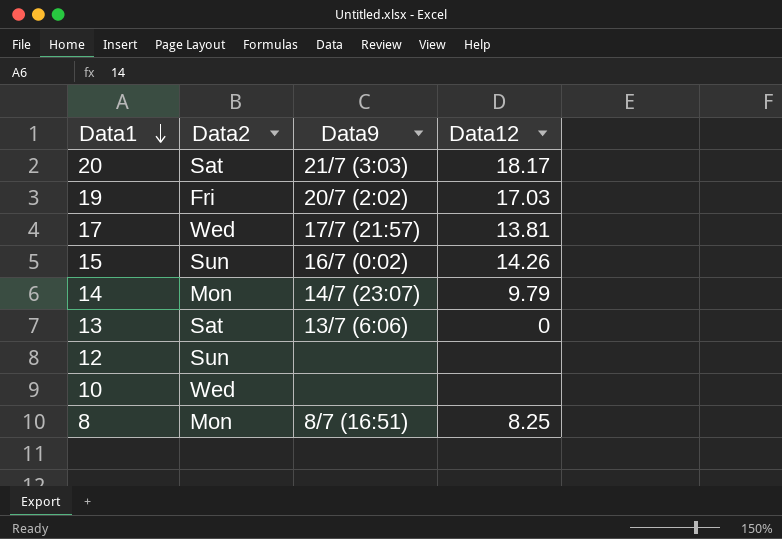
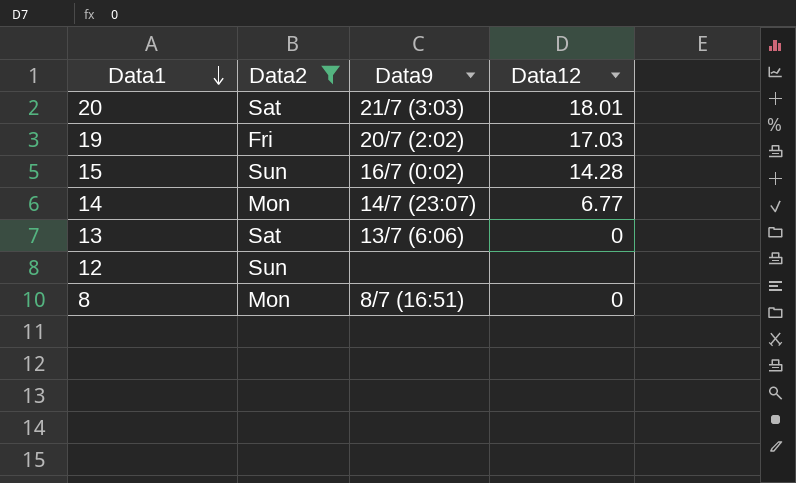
filter: none -> Data2 != Wed
20 | Data12: 18.17 -> 18.01
15 | Data12: 14.26 -> 14.28
14 | Data12: 9.79 -> 6.77
8 | Data12: 8.25 -> 0

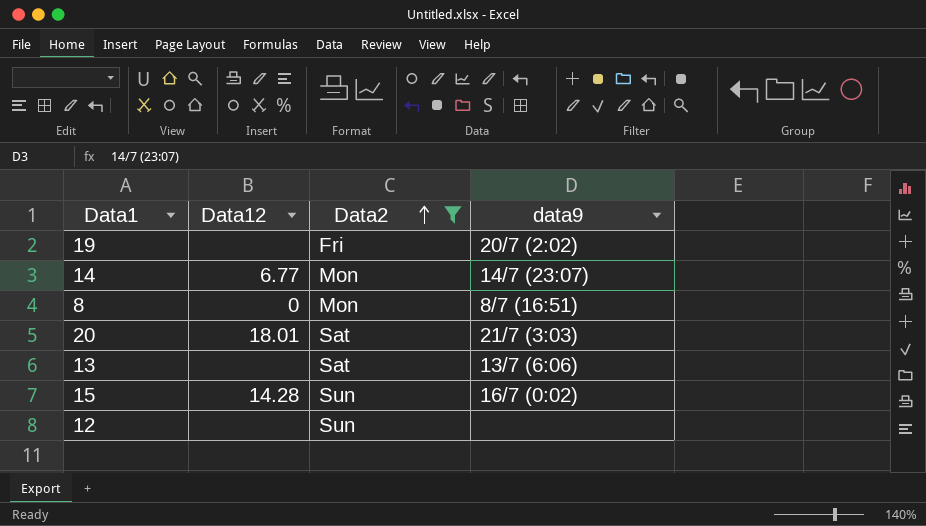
row order: Data1 descending -> Data2 ascending
column Data12 | position: 4 -> 2
column name: Data9 -> data9
19 | Data12: 17.03 -> none
13 | Data12: 0 -> none

